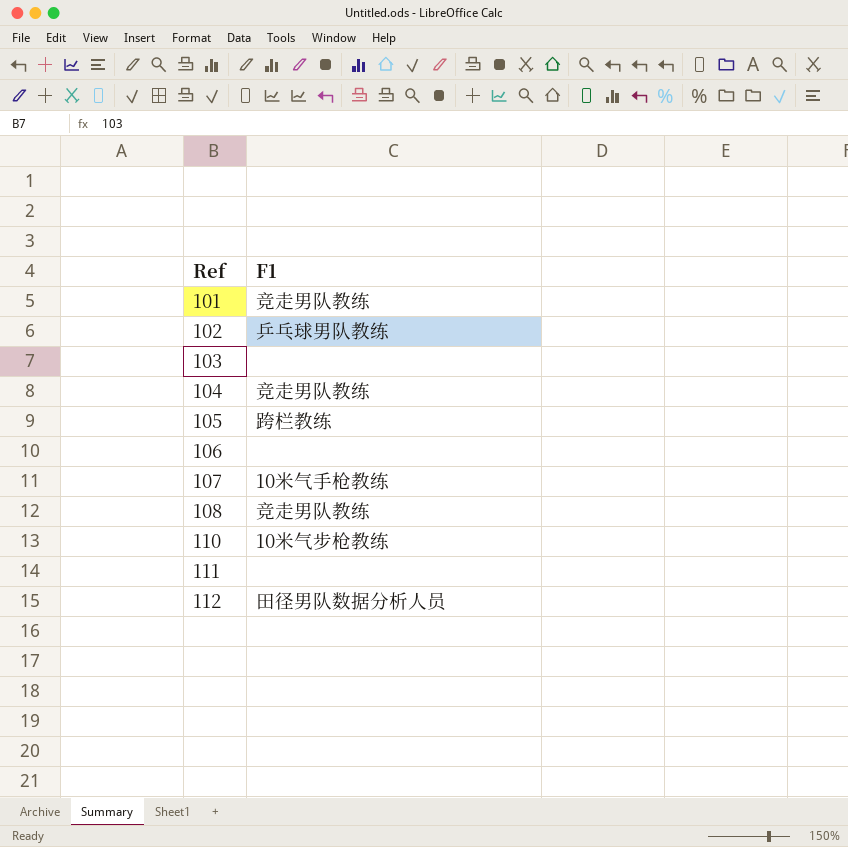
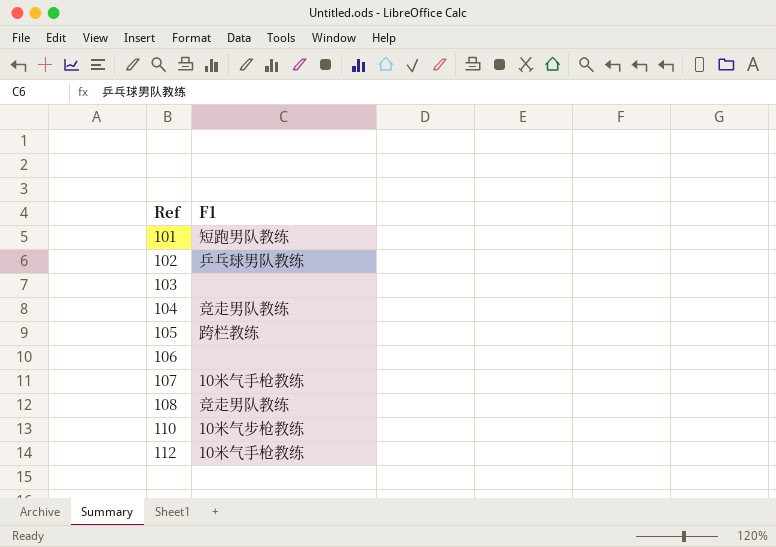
row 111: none -> none
101 | F1: 竞走男队教练 -> 短跑男队教练
112 | F1: 田径男队数据分析人员 -> 10米气手枪教练

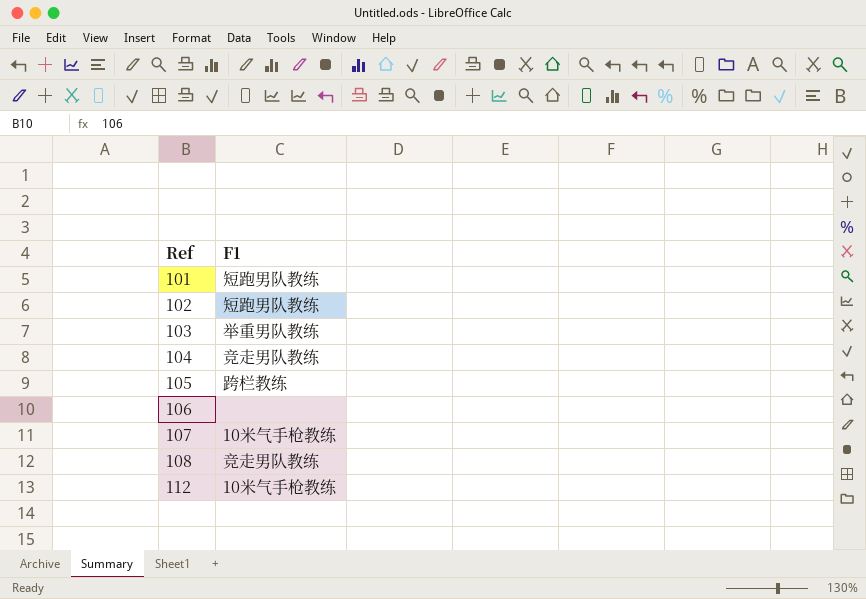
row 110: 10米气步枪教练 -> none
102 | F1: 乒乓球男队教练 -> 短跑男队教练
103 | F1: none -> 举重男队教练

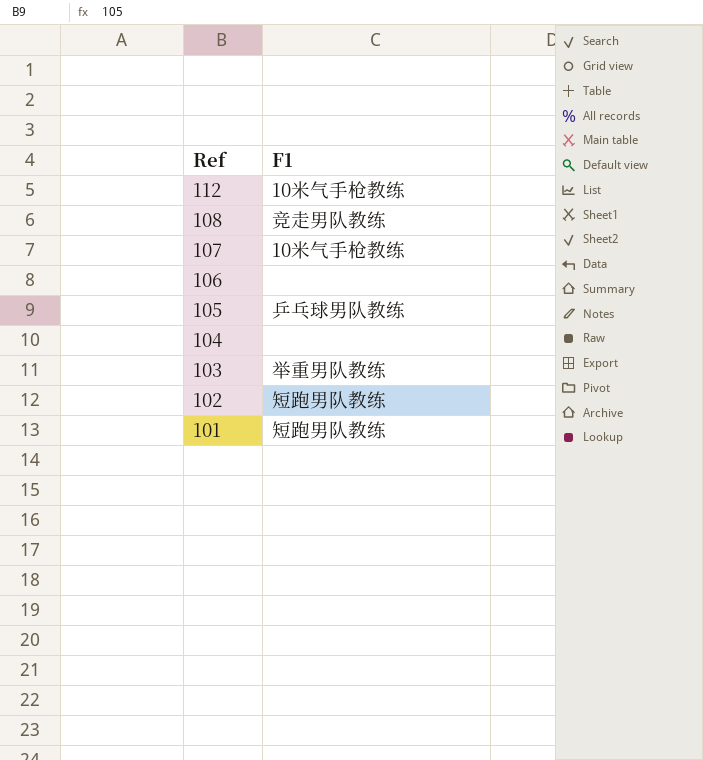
row order: Ref ascending -> Ref descending
105 | F1: 跨栏教练 -> 乒乓球男队教练
104 | F1: 竞走男队教练 -> none

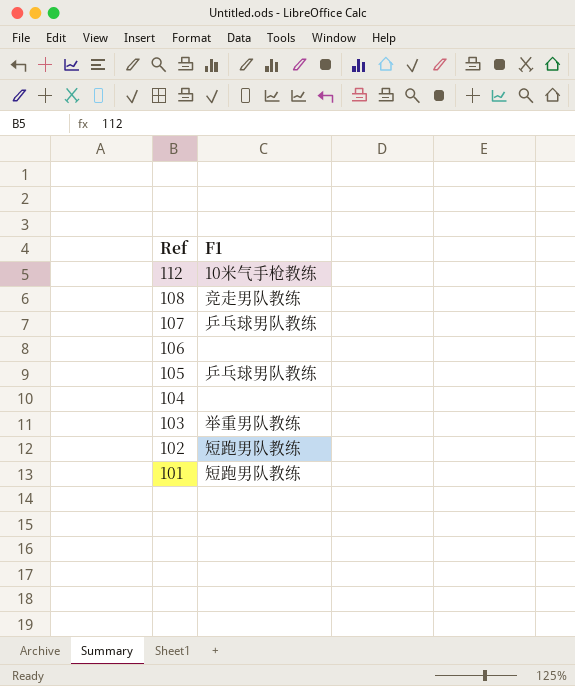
107 | F1: 10米气手枪教练 -> 乒乓球男队教练

